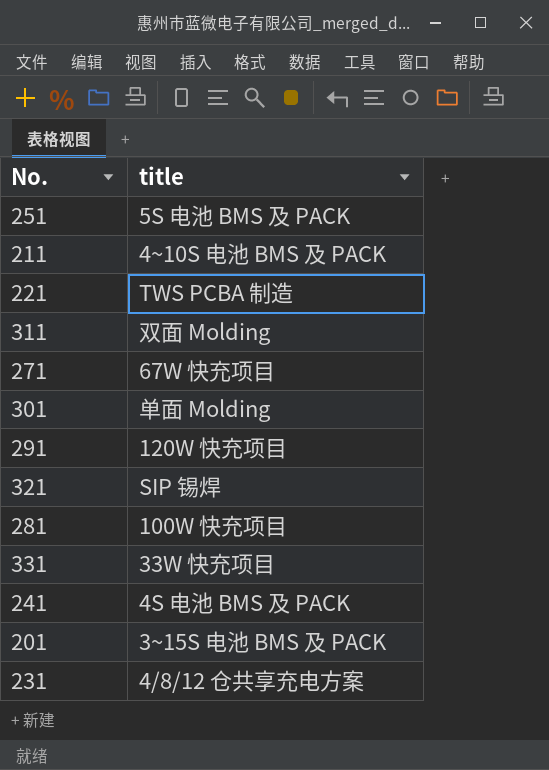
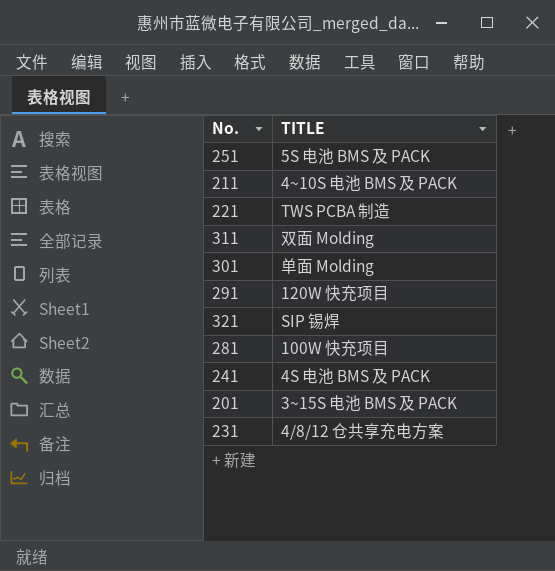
column name: title -> TITLE
row 271: 67W 快充项目 -> none
row 331: 33W 快充项目 -> none

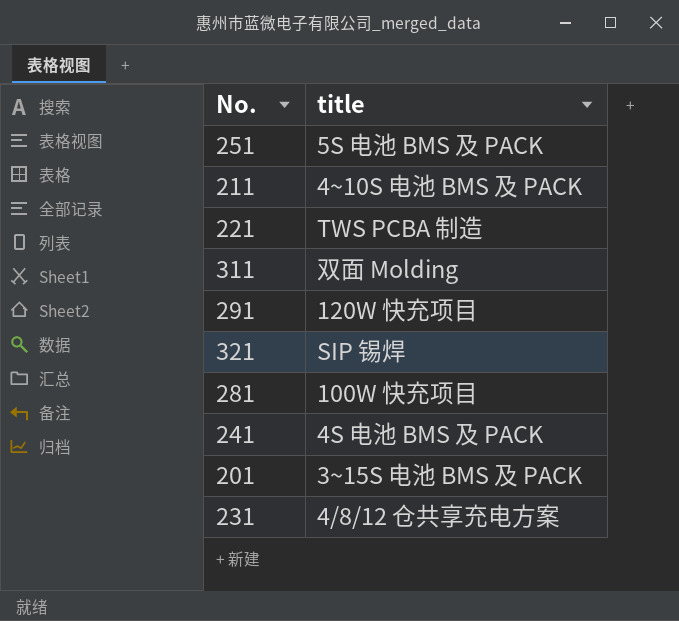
column name: TITLE -> title
row 301: 单面 Molding -> none

